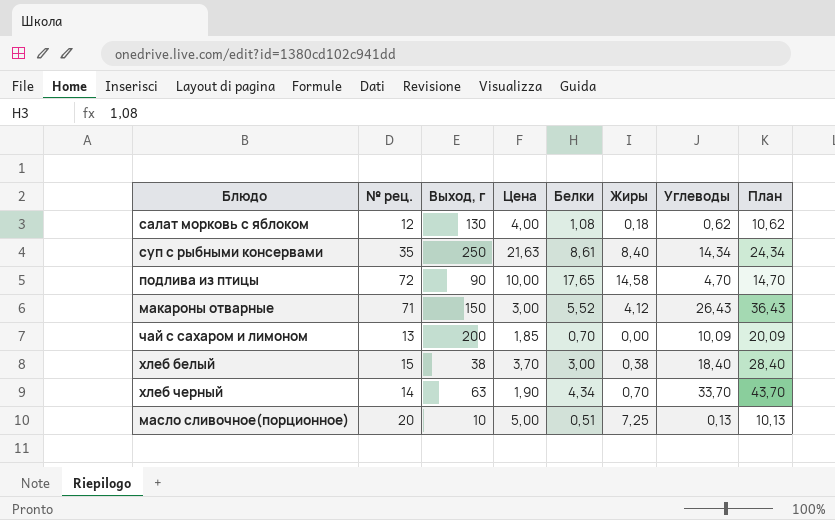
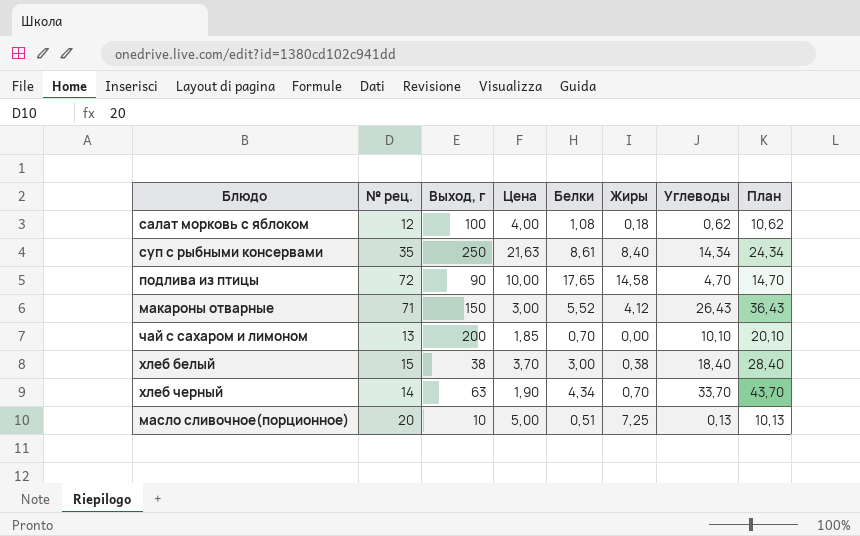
салат морковь с яблоком | Выход, г: 130 -> 100
чай с сахаром и лимоном | Углеводы: 10,09 -> 10,10
чай с сахаром и лимоном | План: 20,09 -> 20,10

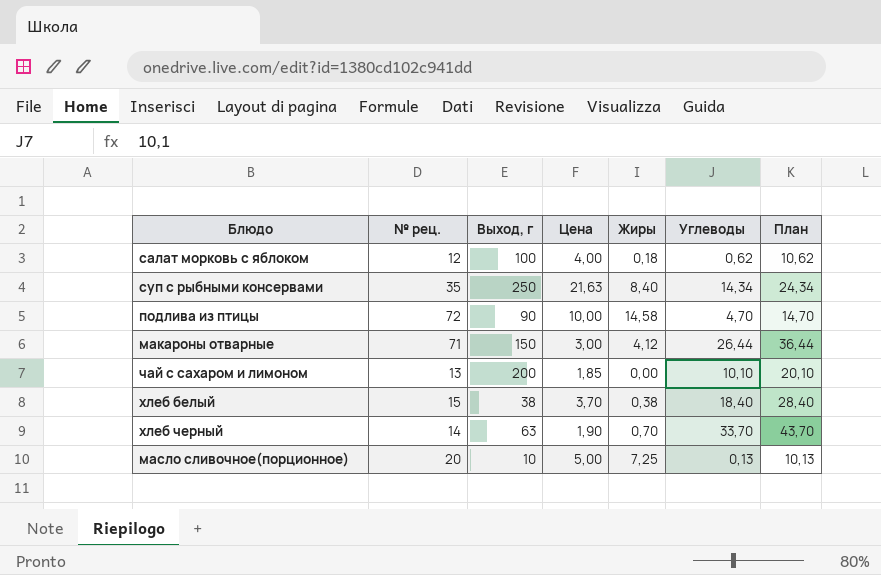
column Белки | position: 5 -> none
макароны отварные | Углеводы: 26,43 -> 26,44
макароны отварные | План: 36,43 -> 36,44

